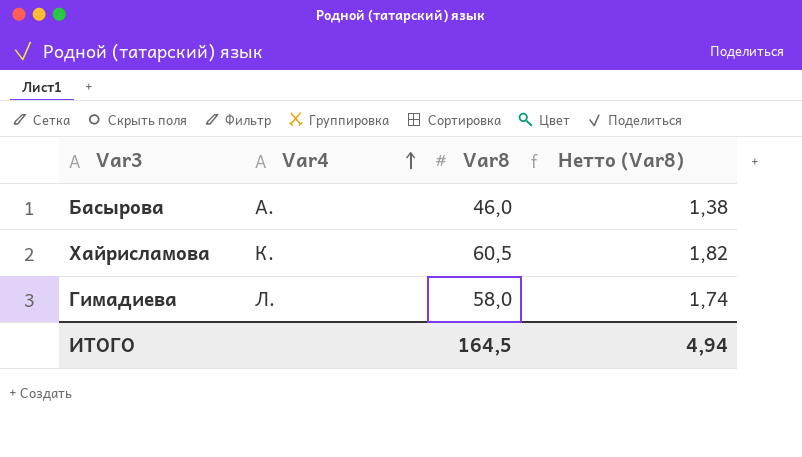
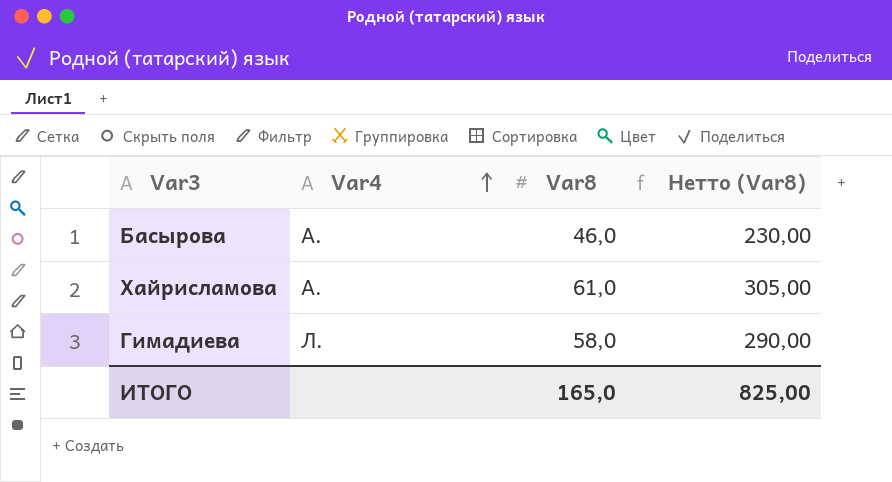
column Нетто (Var8) | formula: [Var8] * 0,03 -> [Var8] * 5
Хайрисламова | Var4: К. -> А.
Хайрисламова | Var8: 60,5 -> 61,0
ИТОГО | Var8: 164,5 -> 165,0
ИТОГО | Нетто (Var8): 4,94 -> 825,00

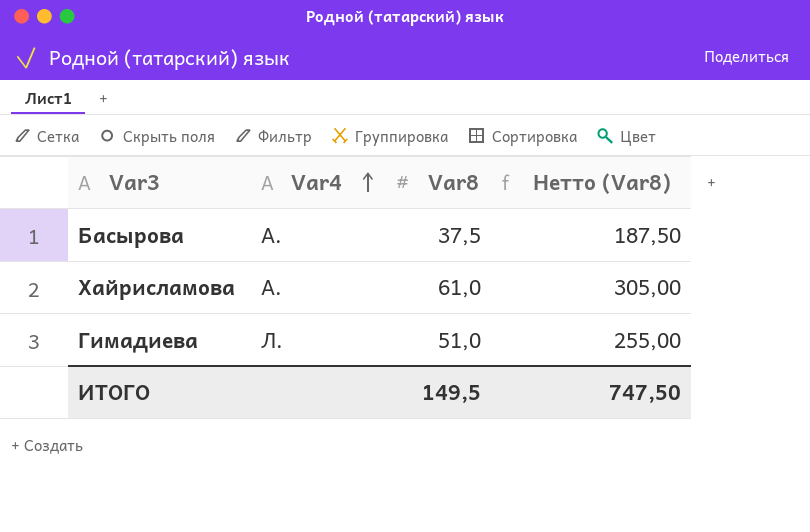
Басырова | Var8: 46,0 -> 37,5
Басырова | Нетто (Var8): 230,00 -> 187,50
Гимадиева | Var8: 58,0 -> 51,0
Гимадиева | Нетто (Var8): 290,00 -> 255,00
ИТОГО | Var8: 165,0 -> 149,5
ИТОГО | Нетто (Var8): 825,00 -> 747,50

